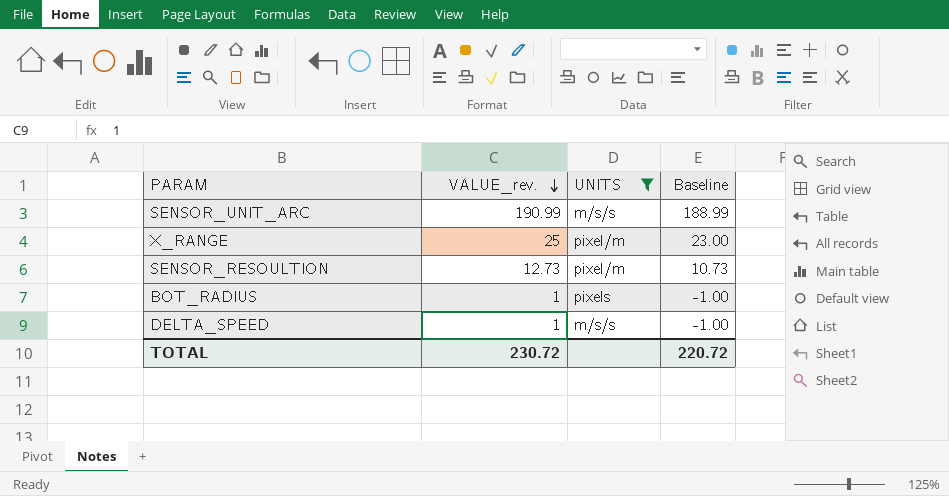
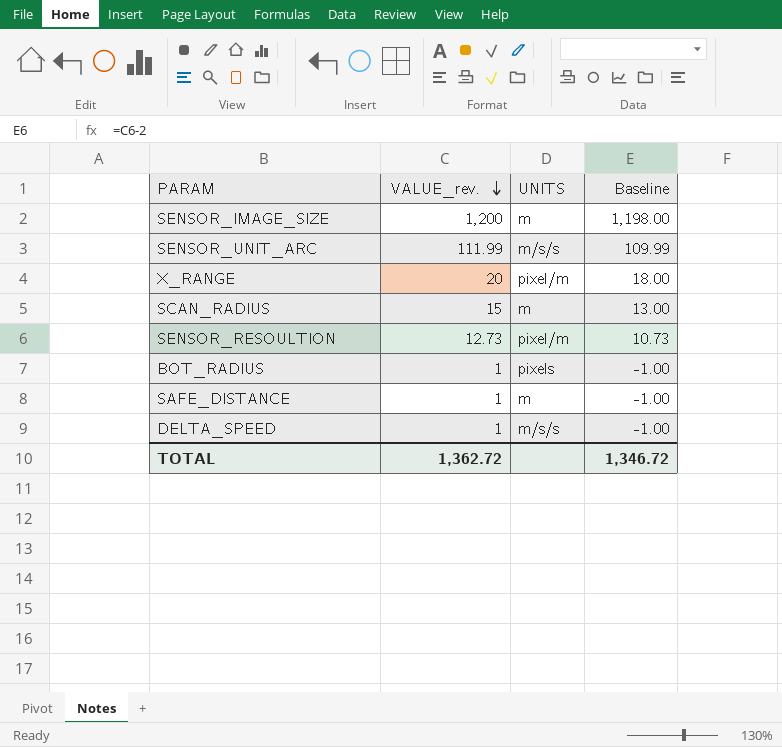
filter: UNITS != m -> none
SENSOR_UNIT_ARC | VALUE_rev.: 190.99 -> 111.99
SENSOR_UNIT_ARC | Baseline: 188.99 -> 109.99
X_RANGE | VALUE_rev.: 25 -> 20
X_RANGE | Baseline: 23.00 -> 18.00
TOTAL | VALUE_rev.: 230.72 -> 1,362.72
TOTAL | Baseline: 220.72 -> 1,346.72

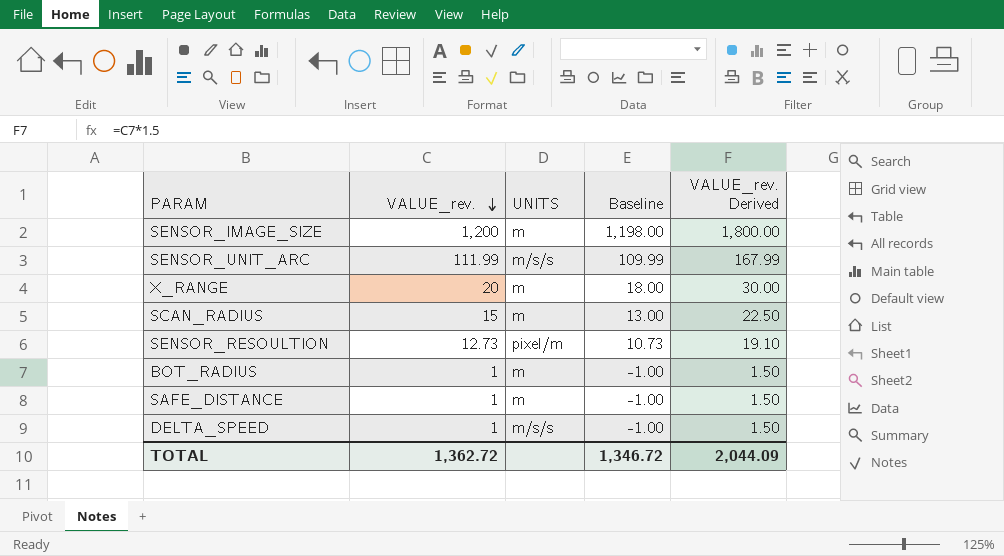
column VALUE_rev. Derived | formula: none -> [VALUE_rev.] * 1.5
X_RANGE | UNITS: pixel/m -> m
BOT_RADIUS | UNITS: pixels -> m

